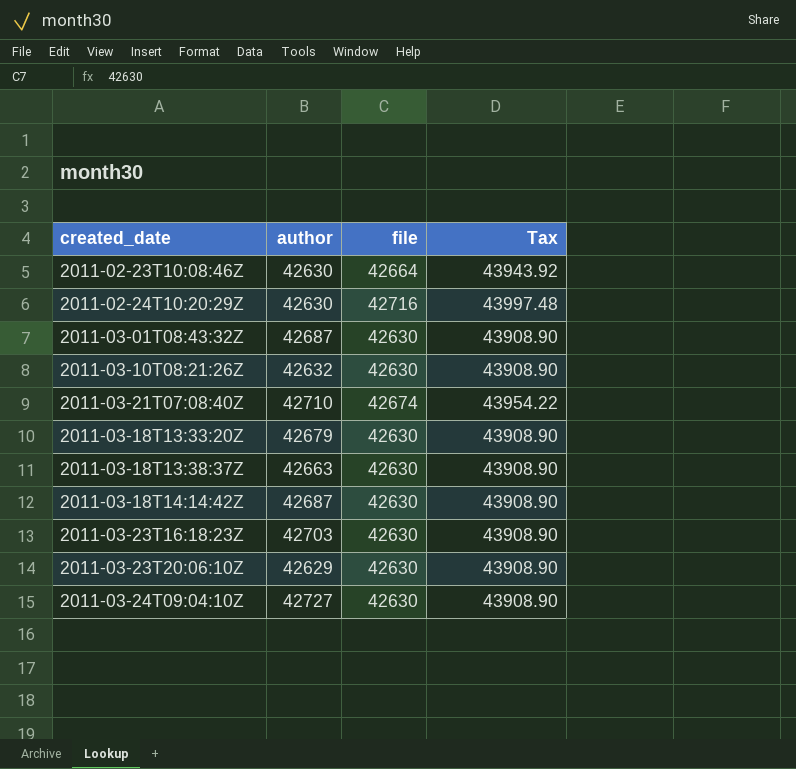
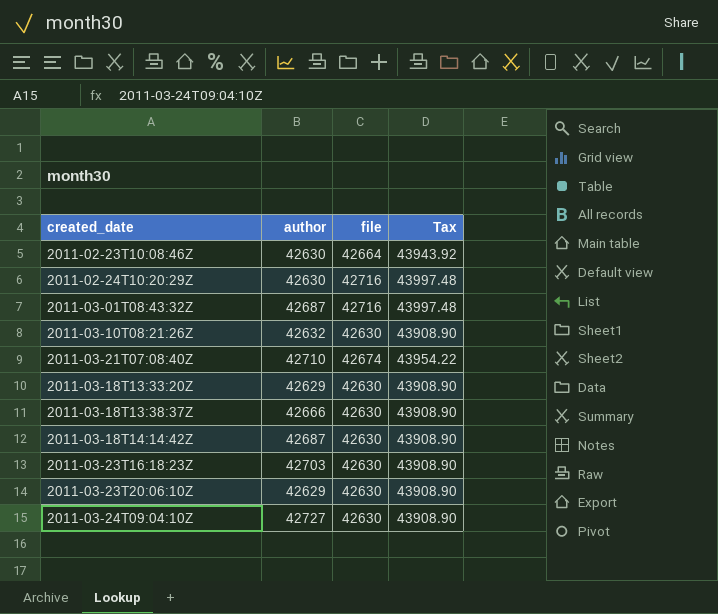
2011-03-01T08:43:32Z | file: 42630 -> 42716
2011-03-01T08:43:32Z | Tax: 43908.90 -> 43997.48
2011-03-18T13:33:20Z | author: 42679 -> 42629
2011-03-18T13:38:37Z | author: 42663 -> 42666

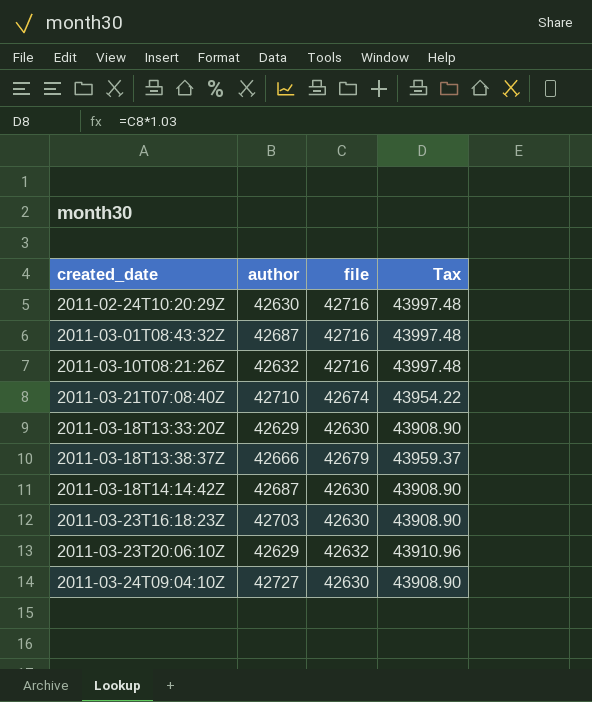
row 2011-02-23T10:08:46Z: 42630 | 42664 | 43943.92 -> none
2011-03-10T08:21:26Z | file: 42630 -> 42716
2011-03-10T08:21:26Z | Tax: 43908.90 -> 43997.48
2011-03-18T13:38:37Z | file: 42630 -> 42679
2011-03-18T13:38:37Z | Tax: 43908.90 -> 43959.37
2011-03-23T20:06:10Z | file: 42630 -> 42632
2011-03-23T20:06:10Z | Tax: 43908.90 -> 43910.96

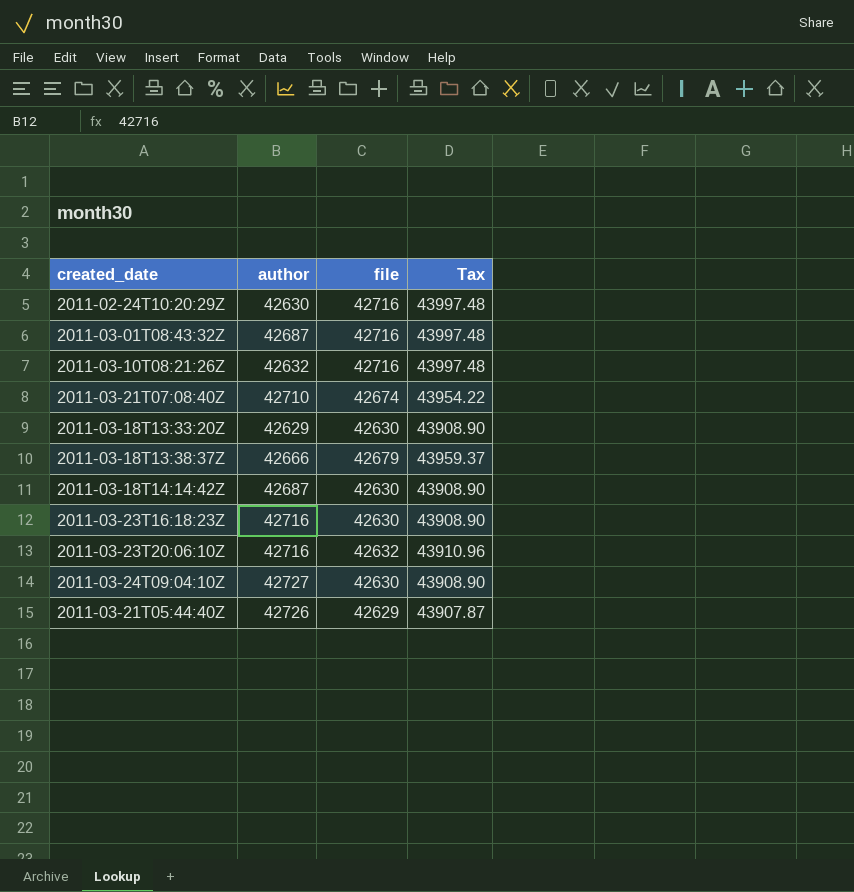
2011-03-23T16:18:23Z | author: 42703 -> 42716
2011-03-23T20:06:10Z | author: 42629 -> 42716
row 2011-03-21T05:44:40Z: none -> 42726 | 42629 | 43907.87

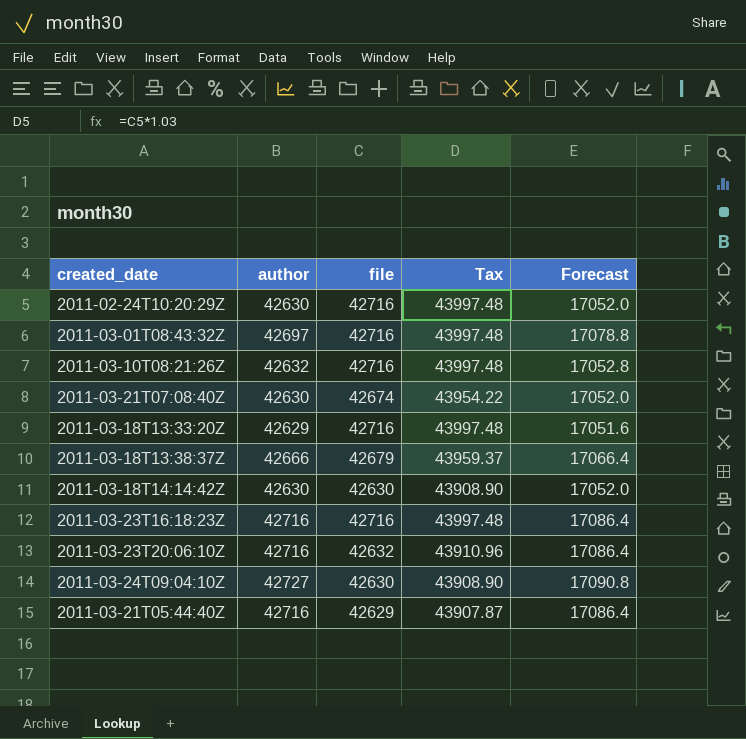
column Forecast | formula: none -> [author] * 0.4
2011-03-01T08:43:32Z | author: 42687 -> 42697
2011-03-21T07:08:40Z | author: 42710 -> 42630
2011-03-18T13:33:20Z | file: 42630 -> 42716
2011-03-18T13:33:20Z | Tax: 43908.90 -> 43997.48
2011-03-18T14:14:42Z | author: 42687 -> 42630
2011-03-23T16:18:23Z | file: 42630 -> 42716
2011-03-23T16:18:23Z | Tax: 43908.90 -> 43997.48
2011-03-21T05:44:40Z | author: 42726 -> 42716

